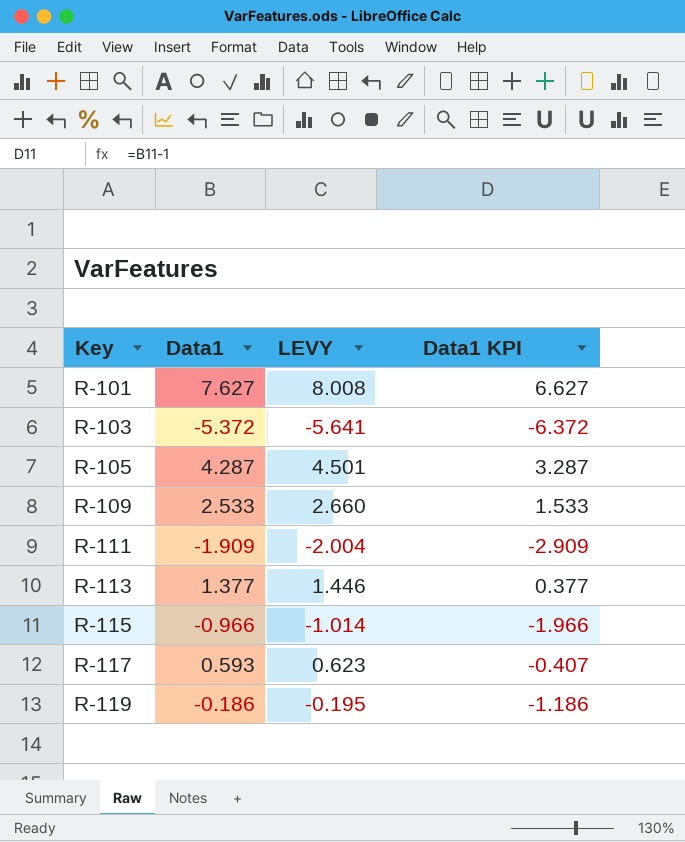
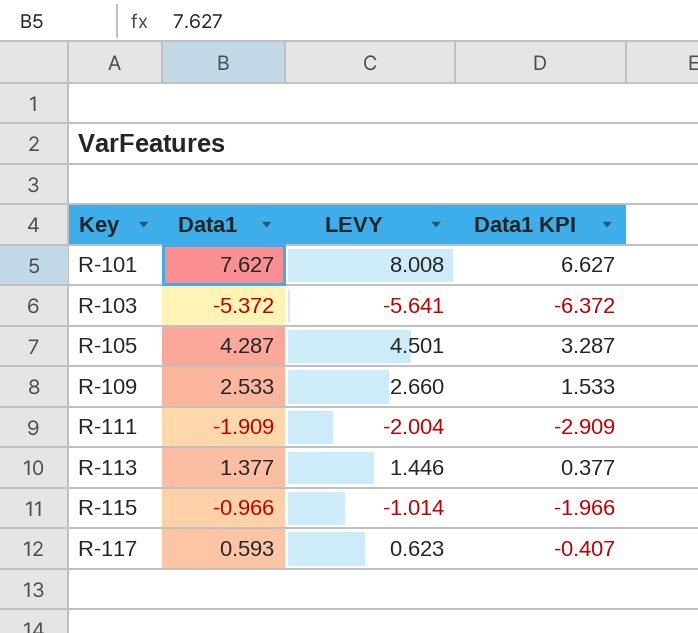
row R-119: -0.186 | -0.195 | -1.186 -> none

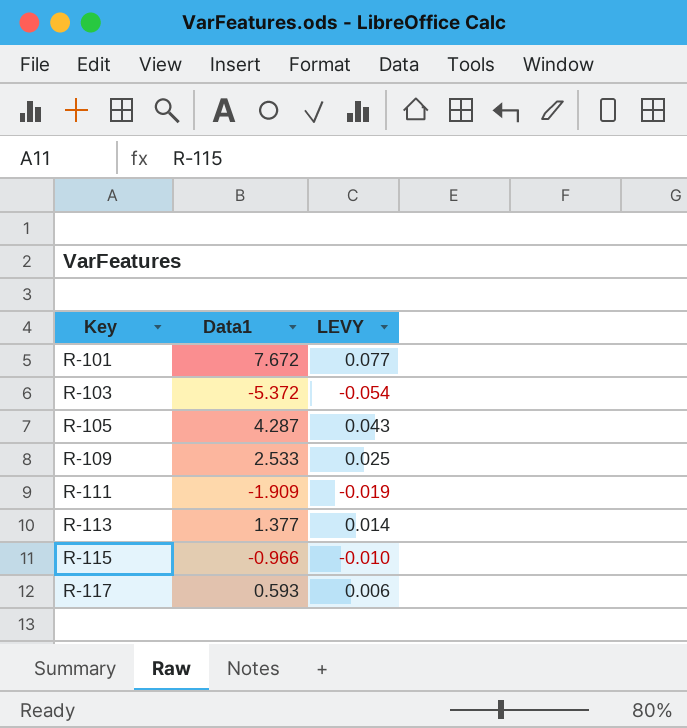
column Data1 KPI | formula: [Data1] - 1 -> none
column LEVY | formula: [Data1] * 1.05 -> [Data1] * 0.01
R-101 | Data1: 7.627 -> 7.672

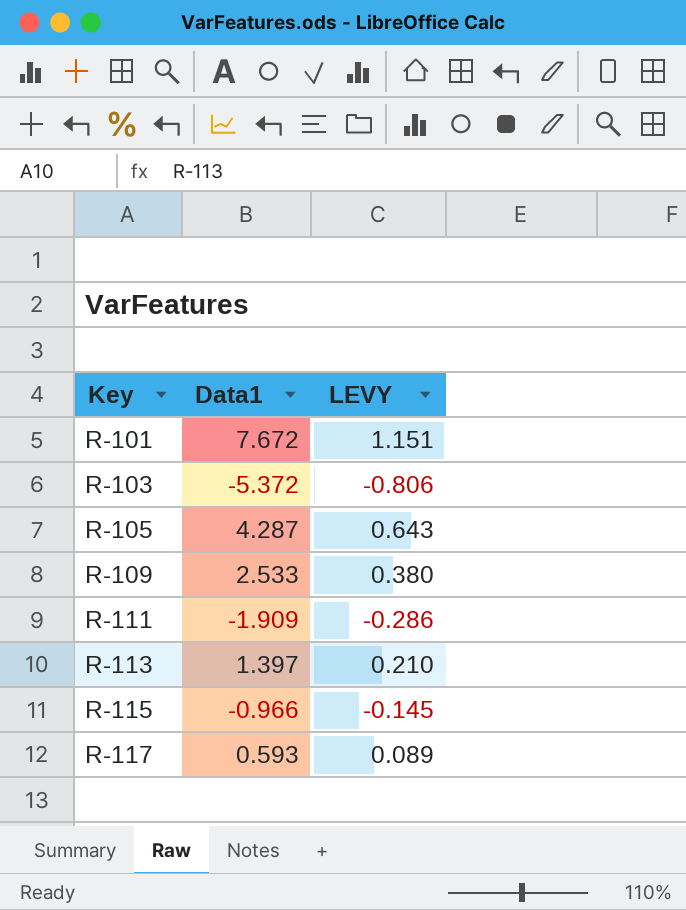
column LEVY | formula: [Data1] * 0.01 -> [Data1] * 0.15
R-113 | Data1: 1.377 -> 1.397

